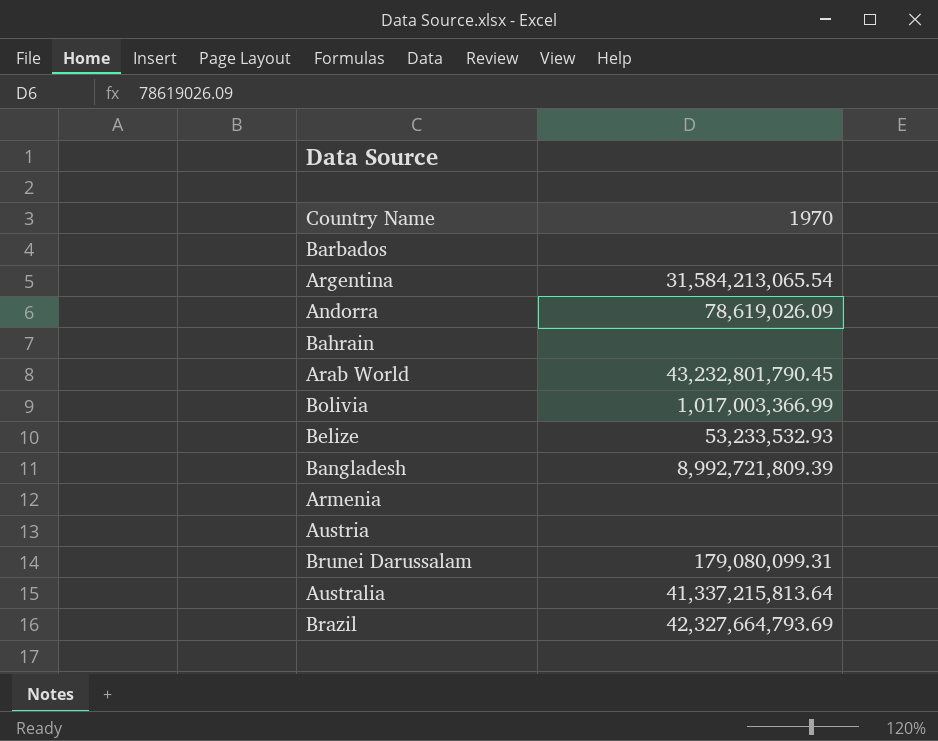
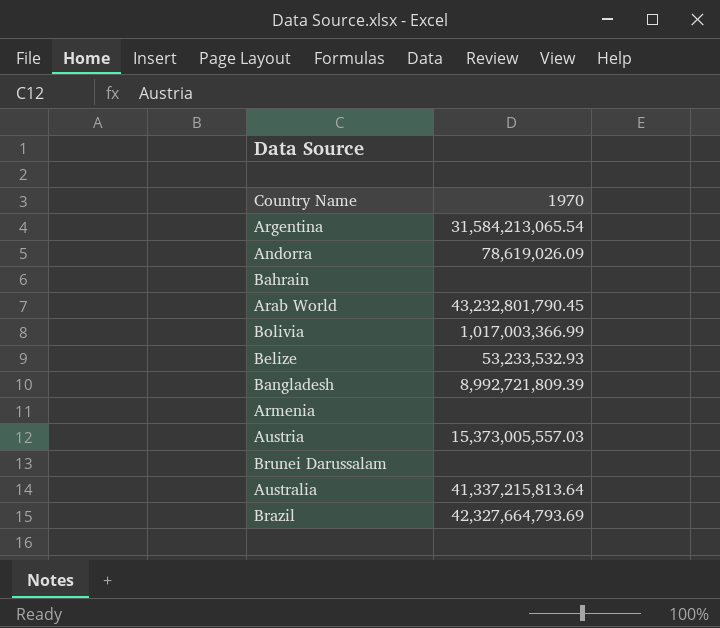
row Barbados: none -> none
Austria | 1970: none -> 15,373,005,557.03
Brunei Darussalam | 1970: 179,080,099.31 -> none

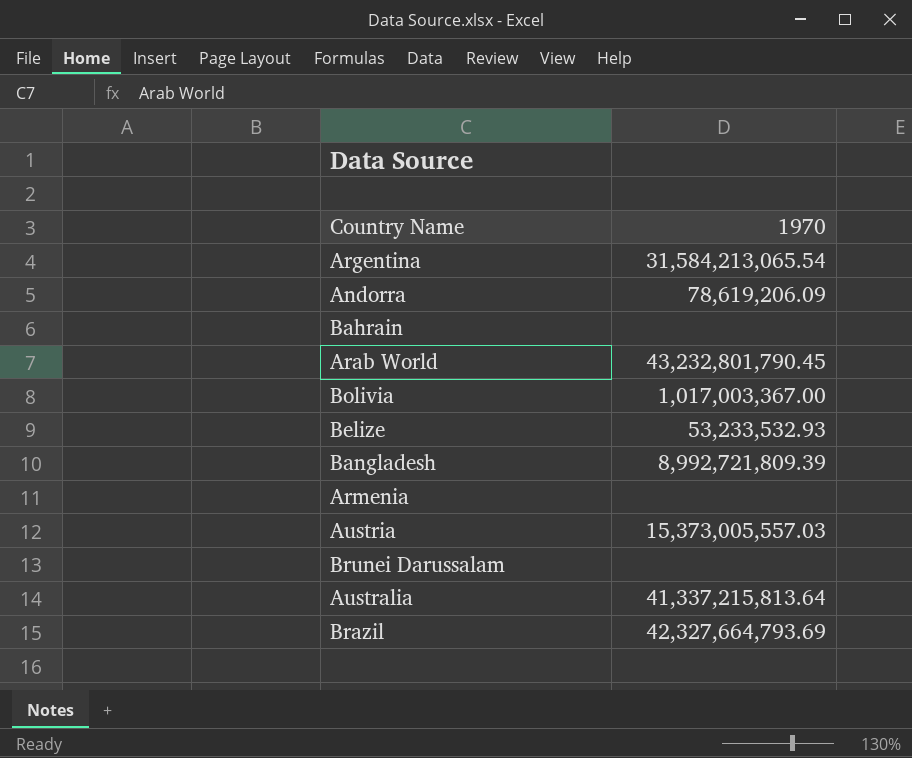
Andorra | 1970: 78,619,026.09 -> 78,619,206.09
Bolivia | 1970: 1,017,003,366.99 -> 1,017,003,367.00

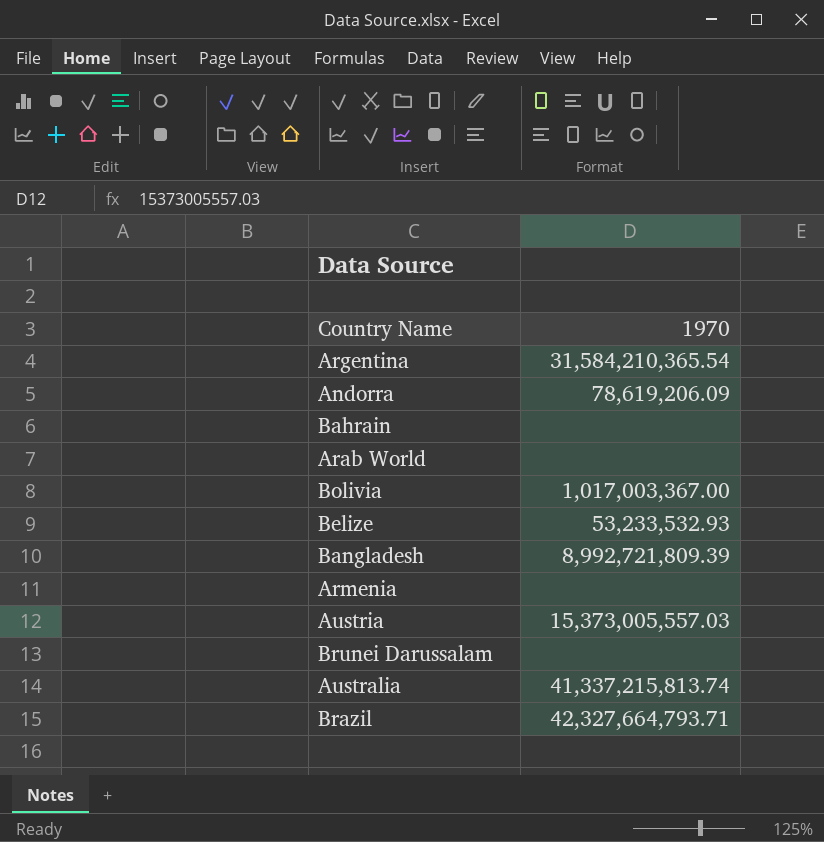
Argentina | 1970: 31,584,213,065.54 -> 31,584,210,365.54
Arab World | 1970: 43,232,801,790.45 -> none
Australia | 1970: 41,337,215,813.64 -> 41,337,215,813.74
Brazil | 1970: 42,327,664,793.69 -> 42,327,664,793.71

